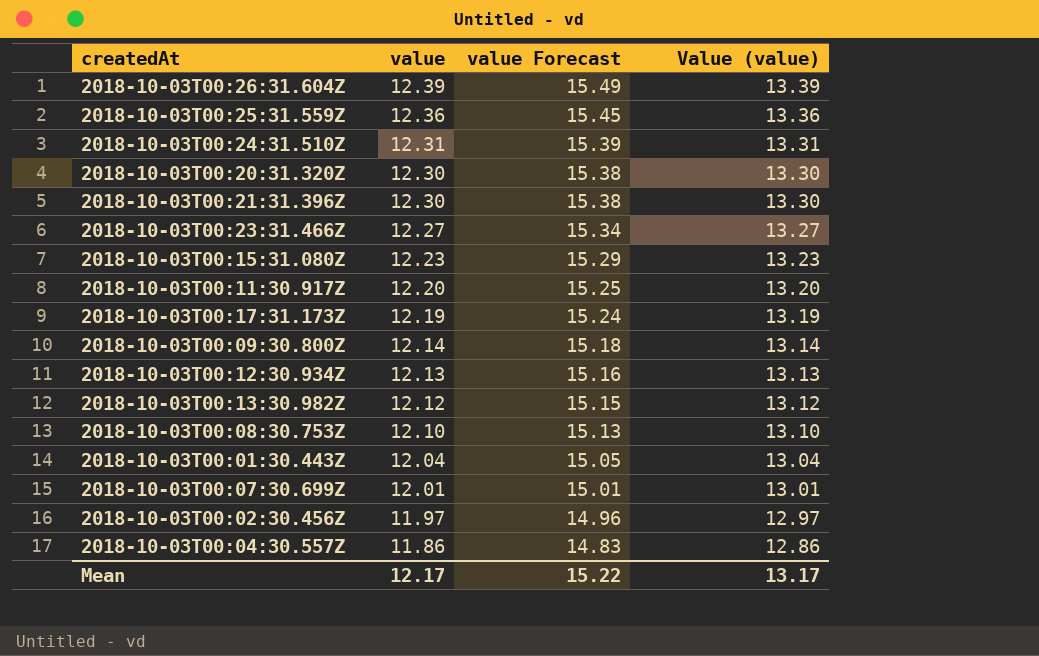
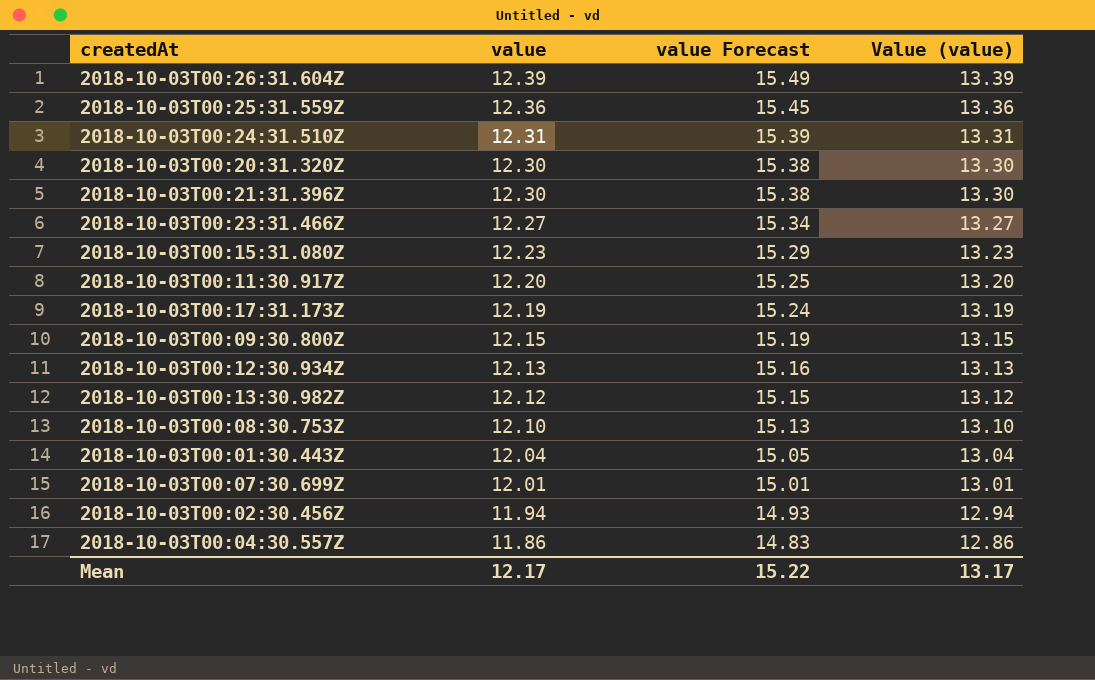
2018-10-03T00:09:30.800Z | value: 12.14 -> 12.15
2018-10-03T00:09:30.800Z | value Forecast: 15.18 -> 15.19
2018-10-03T00:09:30.800Z | Value (value): 13.14 -> 13.15
2018-10-03T00:02:30.456Z | value: 11.97 -> 11.94
2018-10-03T00:02:30.456Z | value Forecast: 14.96 -> 14.93
2018-10-03T00:02:30.456Z | Value (value): 12.97 -> 12.94

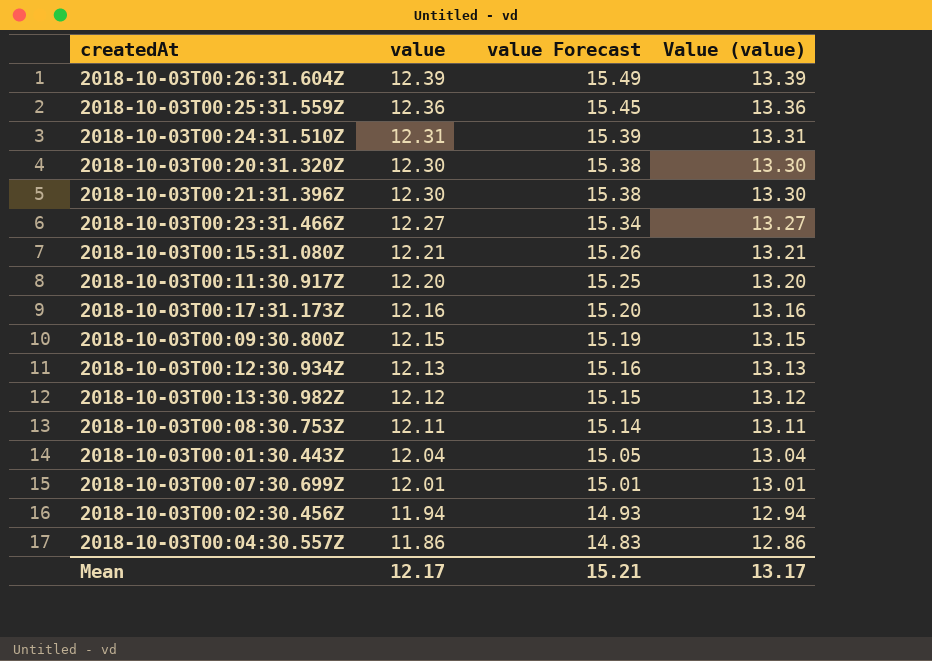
2018-10-03T00:15:31.080Z | value: 12.23 -> 12.21
2018-10-03T00:15:31.080Z | value Forecast: 15.29 -> 15.26
2018-10-03T00:15:31.080Z | Value (value): 13.23 -> 13.21
2018-10-03T00:17:31.173Z | value: 12.19 -> 12.16
2018-10-03T00:17:31.173Z | value Forecast: 15.24 -> 15.20
2018-10-03T00:17:31.173Z | Value (value): 13.19 -> 13.16
2018-10-03T00:08:30.753Z | value: 12.10 -> 12.11
2018-10-03T00:08:30.753Z | value Forecast: 15.13 -> 15.14
2018-10-03T00:08:30.753Z | Value (value): 13.10 -> 13.11
Mean | value Forecast: 15.22 -> 15.21

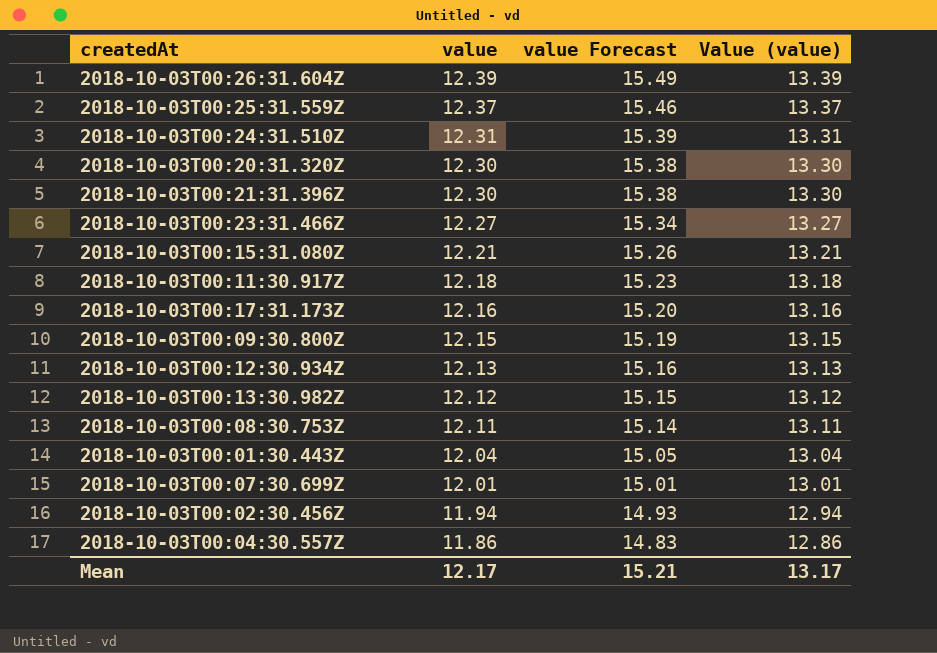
2018-10-03T00:25:31.559Z | value: 12.36 -> 12.37
2018-10-03T00:25:31.559Z | value Forecast: 15.45 -> 15.46
2018-10-03T00:25:31.559Z | Value (value): 13.36 -> 13.37
2018-10-03T00:11:30.917Z | value: 12.20 -> 12.18
2018-10-03T00:11:30.917Z | value Forecast: 15.25 -> 15.23
2018-10-03T00:11:30.917Z | Value (value): 13.20 -> 13.18

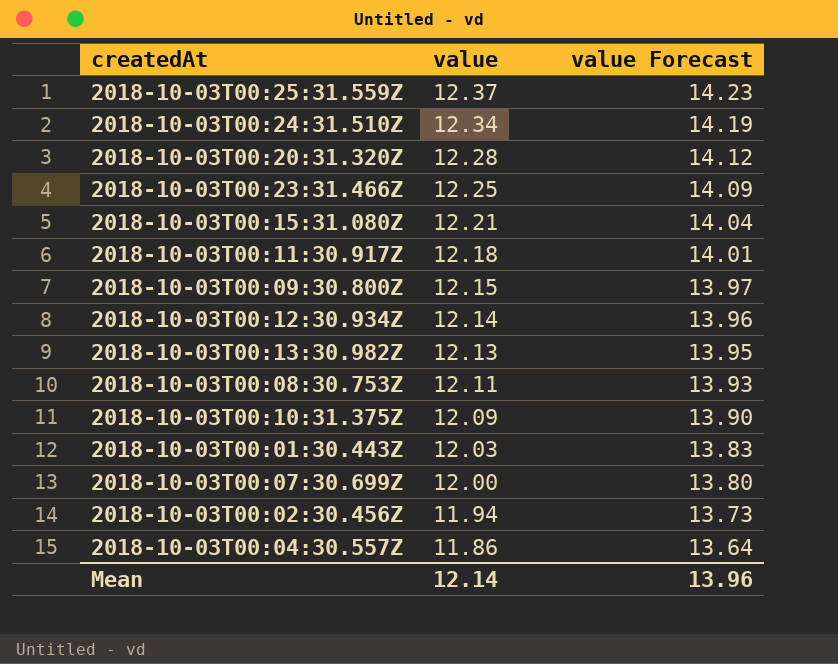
column Value (value) | formula: [value] + 1 -> none
column value Forecast | formula: [value] * 1.25 -> [value] * 1.15
row 2018-10-03T00:26:31.604Z: 12.39 | 15.49 | 13.39 -> none
row 2018-10-03T00:21:31.396Z: 12.30 | 15.38 | 13.30 -> none
row 2018-10-03T00:17:31.173Z: 12.16 | 15.20 | 13.16 -> none
2018-10-03T00:24:31.510Z | value: 12.31 -> 12.34
2018-10-03T00:20:31.320Z | value: 12.30 -> 12.28
2018-10-03T00:23:31.466Z | value: 12.27 -> 12.25
2018-10-03T00:12:30.934Z | value: 12.13 -> 12.14
2018-10-03T00:13:30.982Z | value: 12.12 -> 12.13
row 2018-10-03T00:10:31.375Z: none -> 12.09 | 13.90
2018-10-03T00:01:30.443Z | value: 12.04 -> 12.03
2018-10-03T00:07:30.699Z | value: 12.01 -> 12.00
Mean | value: 12.17 -> 12.14
Mean | value Forecast: 15.21 -> 13.96

